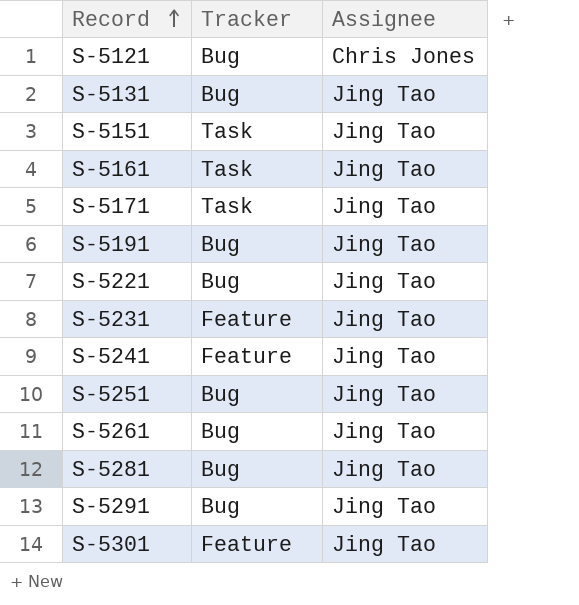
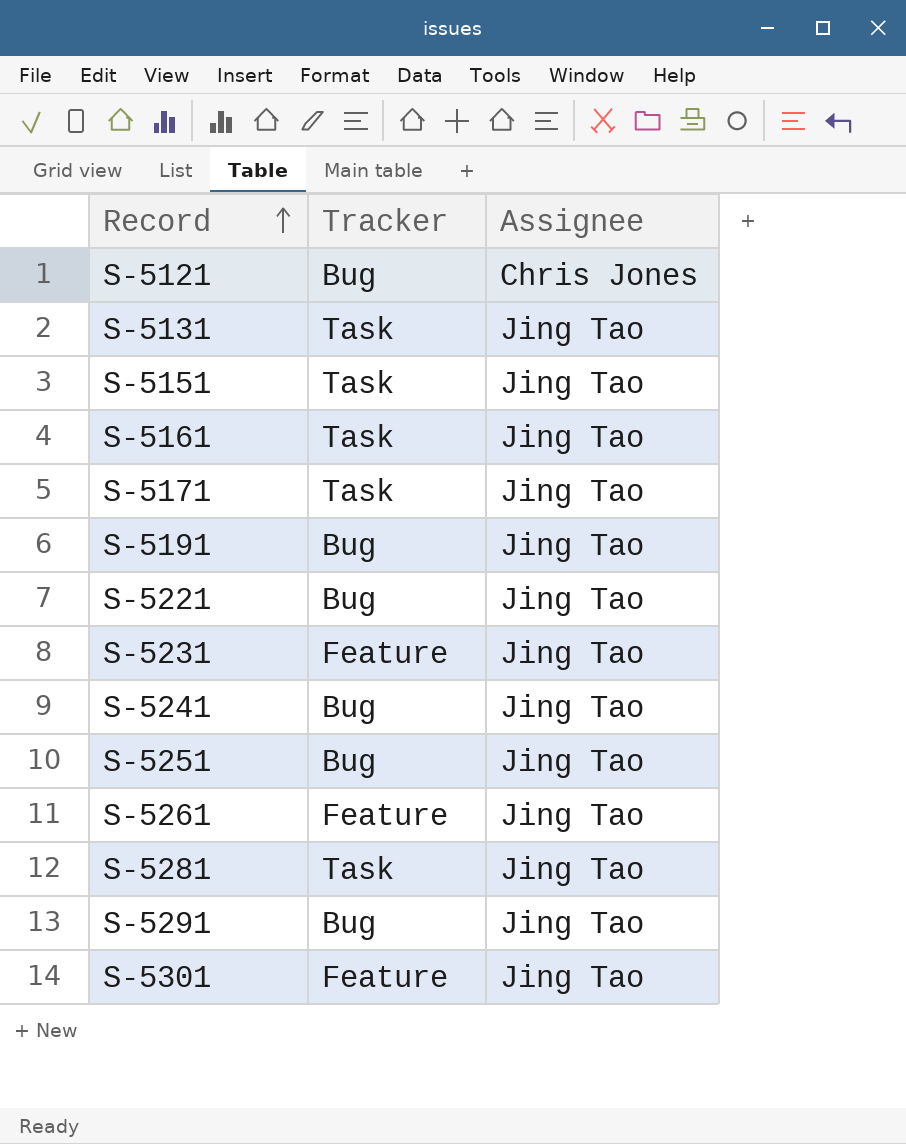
S-5131 | Tracker: Bug -> Task
S-5241 | Tracker: Feature -> Bug
S-5261 | Tracker: Bug -> Feature
S-5281 | Tracker: Bug -> Task

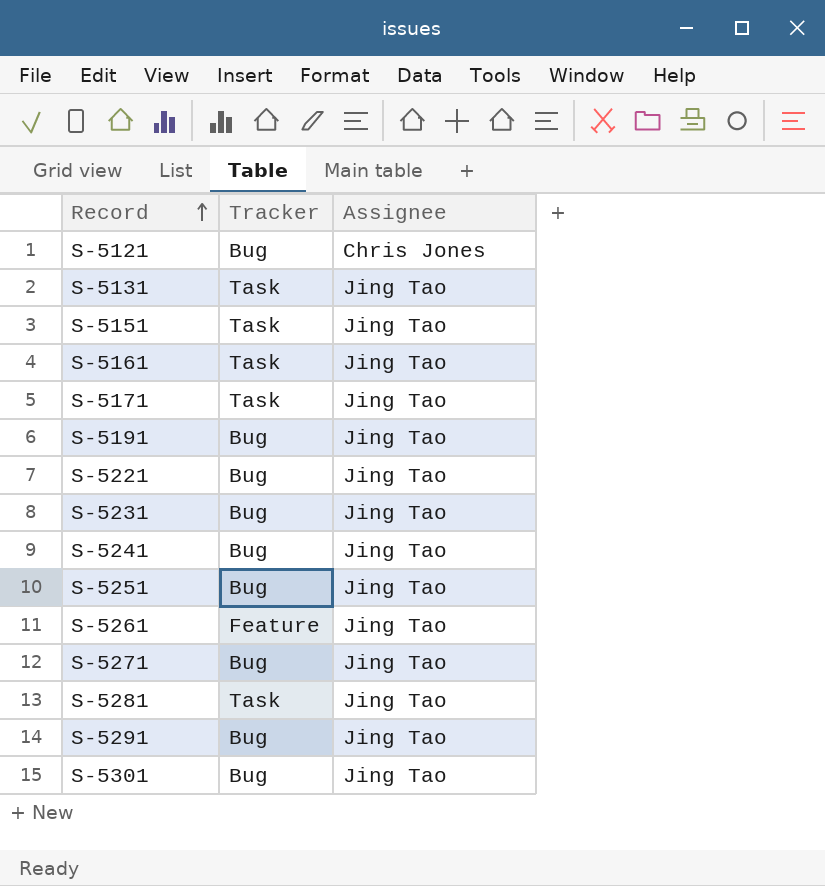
S-5231 | Tracker: Feature -> Bug
row S-5271: none -> Bug | Jing Tao
S-5301 | Tracker: Feature -> Bug

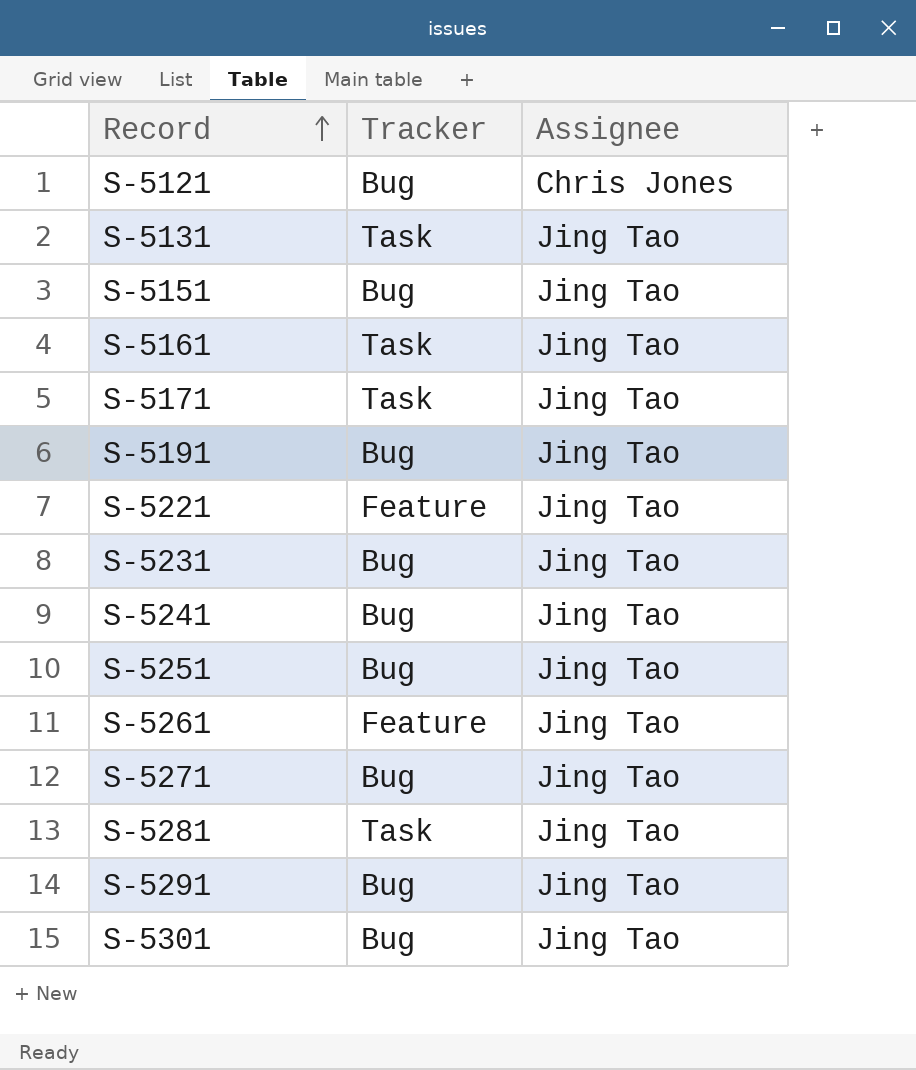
S-5151 | Tracker: Task -> Bug
S-5221 | Tracker: Bug -> Feature

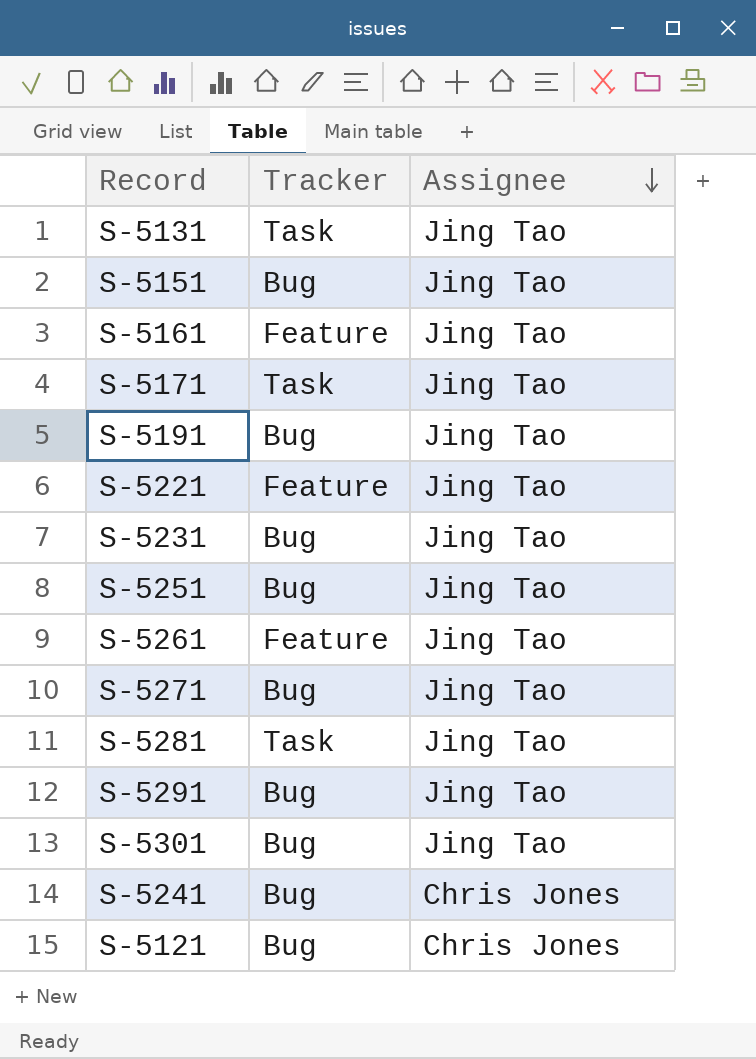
row order: Record ascending -> Assignee descending
S-5161 | Tracker: Task -> Feature
S-5241 | Assignee: Jing Tao -> Chris Jones

